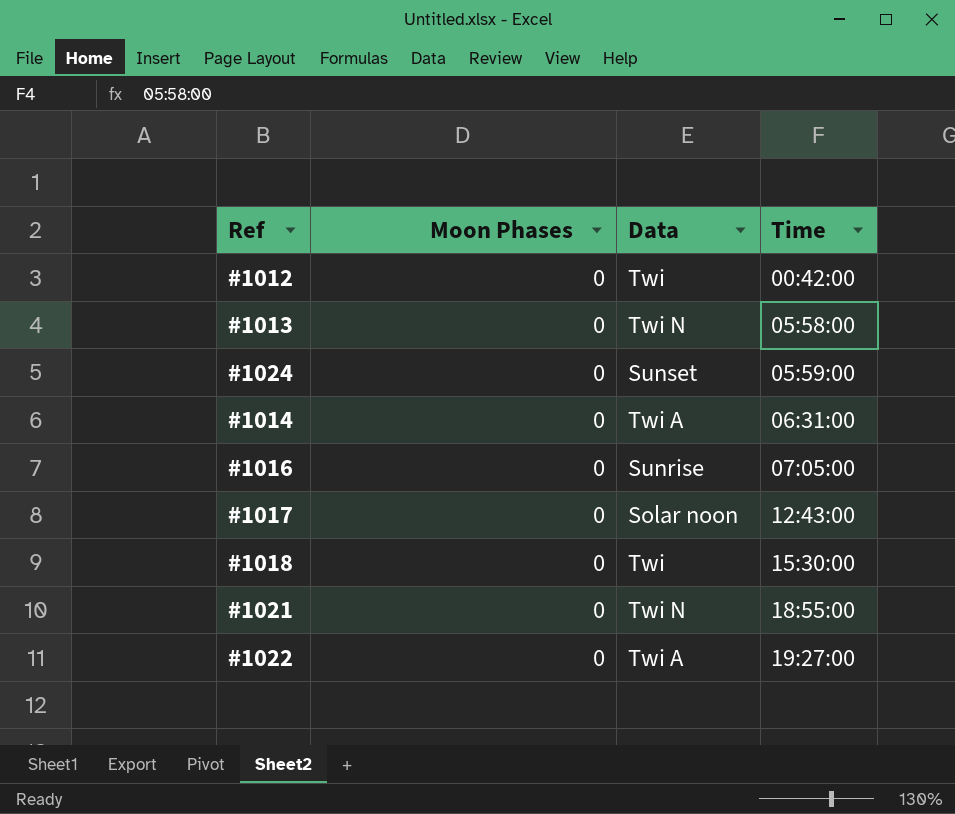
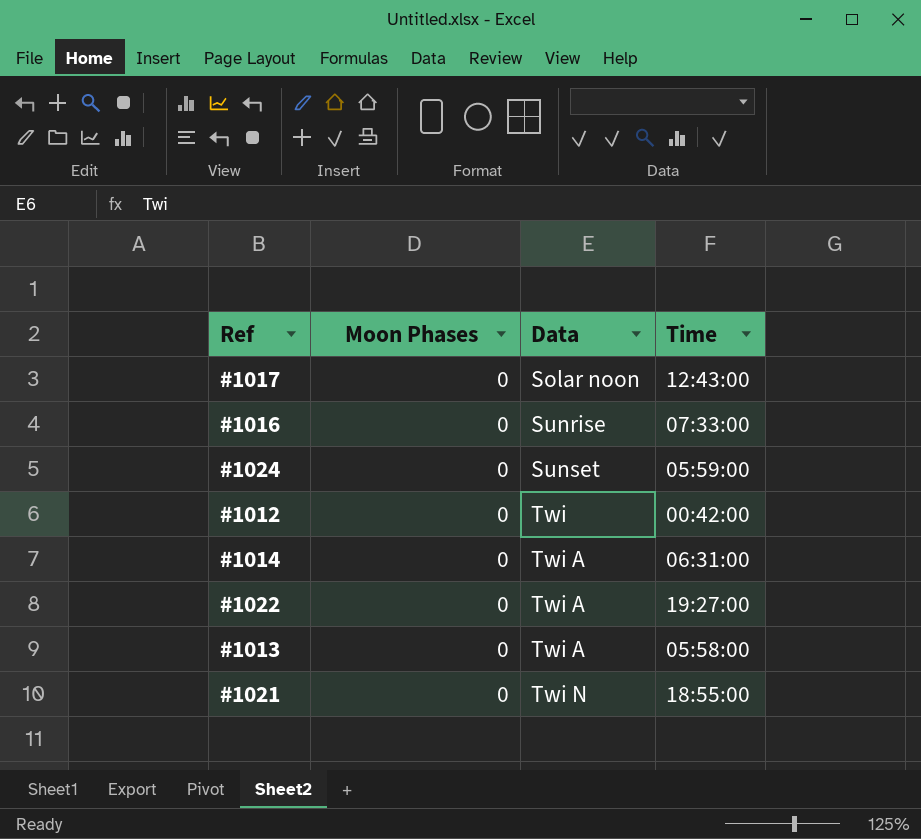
row order: Time ascending -> Data ascending
row #1018: 0 | Twi | 15:30:00 -> none
#1016 | Time: 07:05:00 -> 07:33:00
#1013 | Data: Twi N -> Twi A

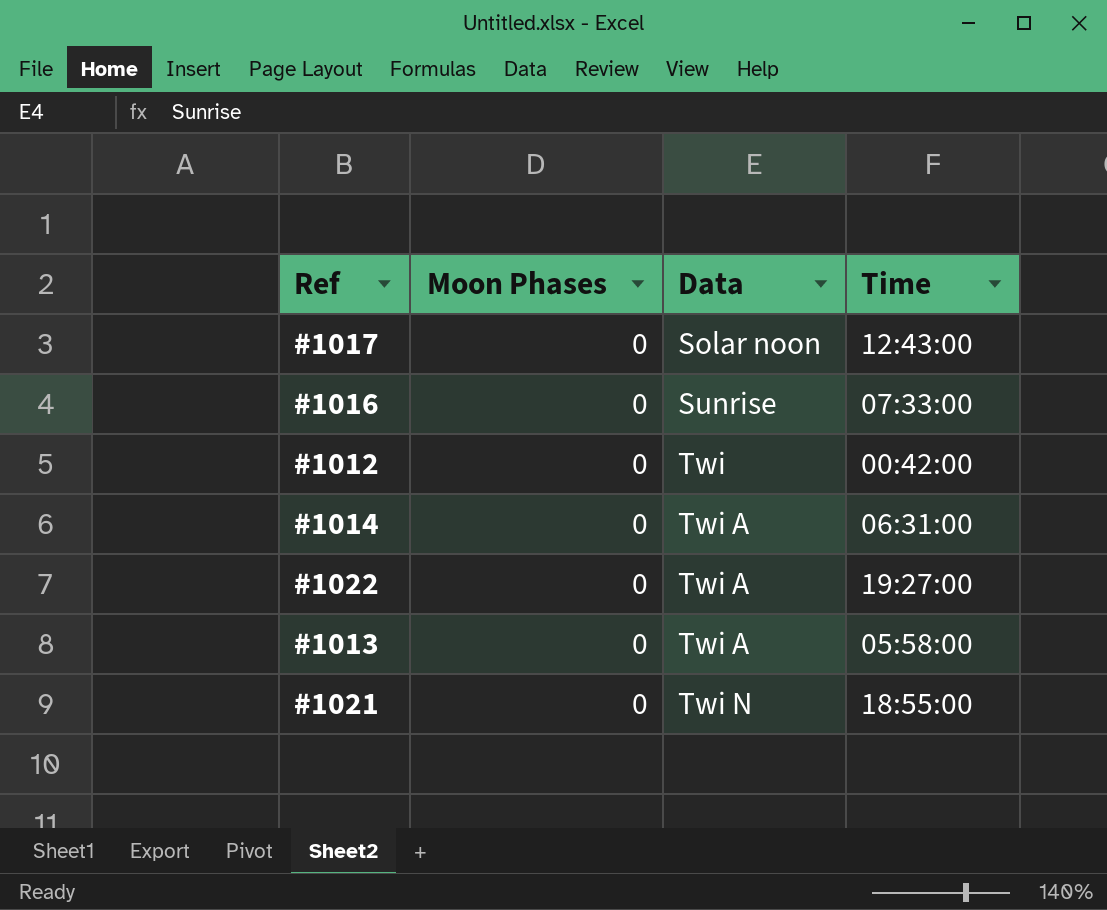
row #1024: 0 | Sunset | 05:59:00 -> none

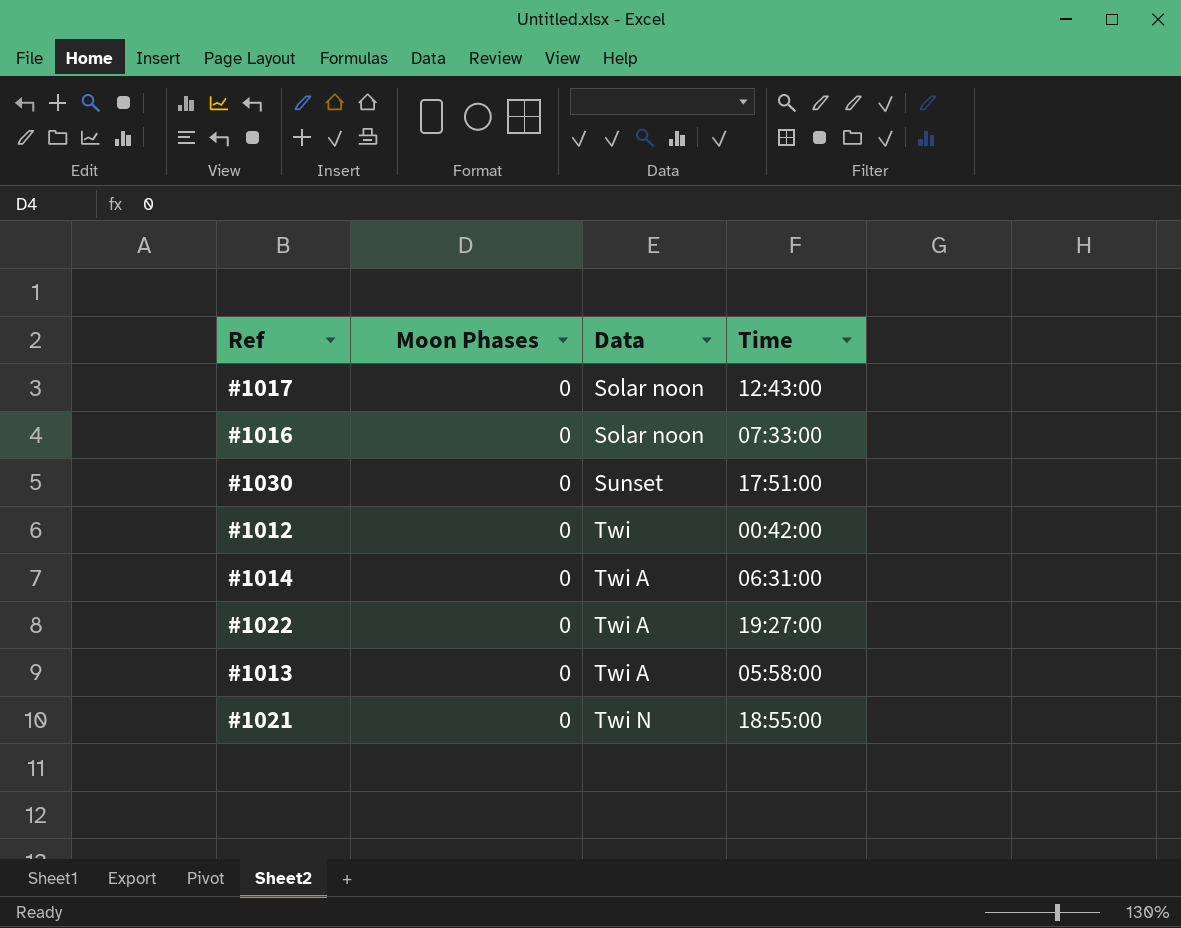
#1016 | Data: Sunrise -> Solar noon
row #1030: none -> 0 | Sunset | 17:51:00

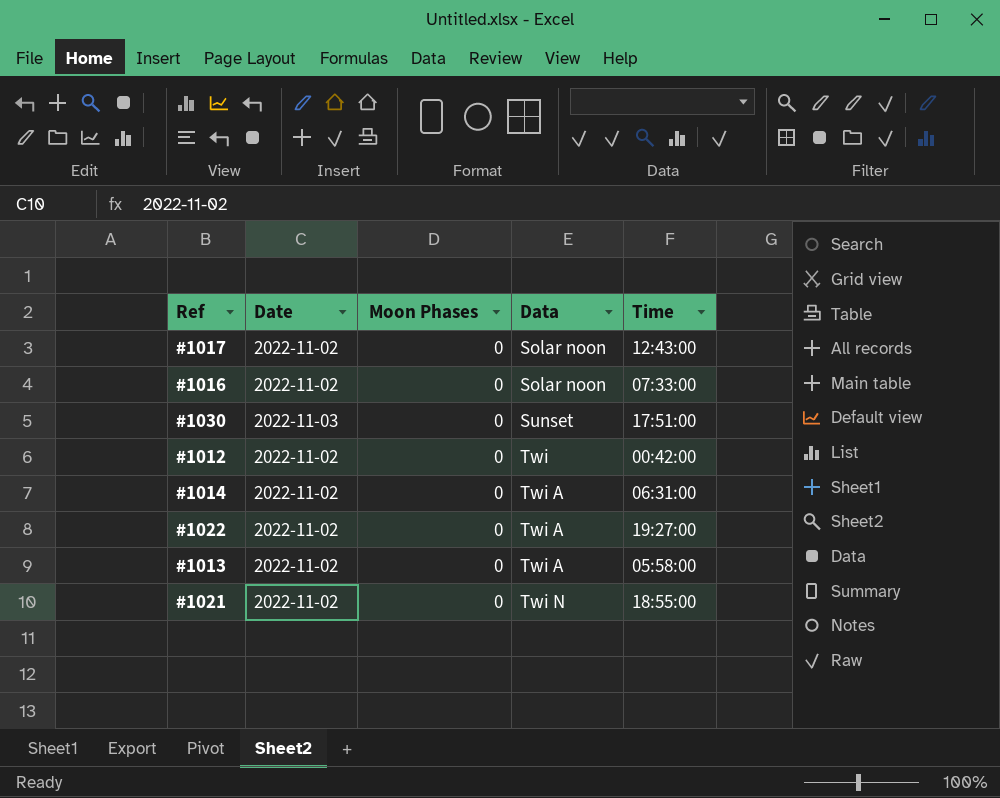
column Date | position: none -> 2

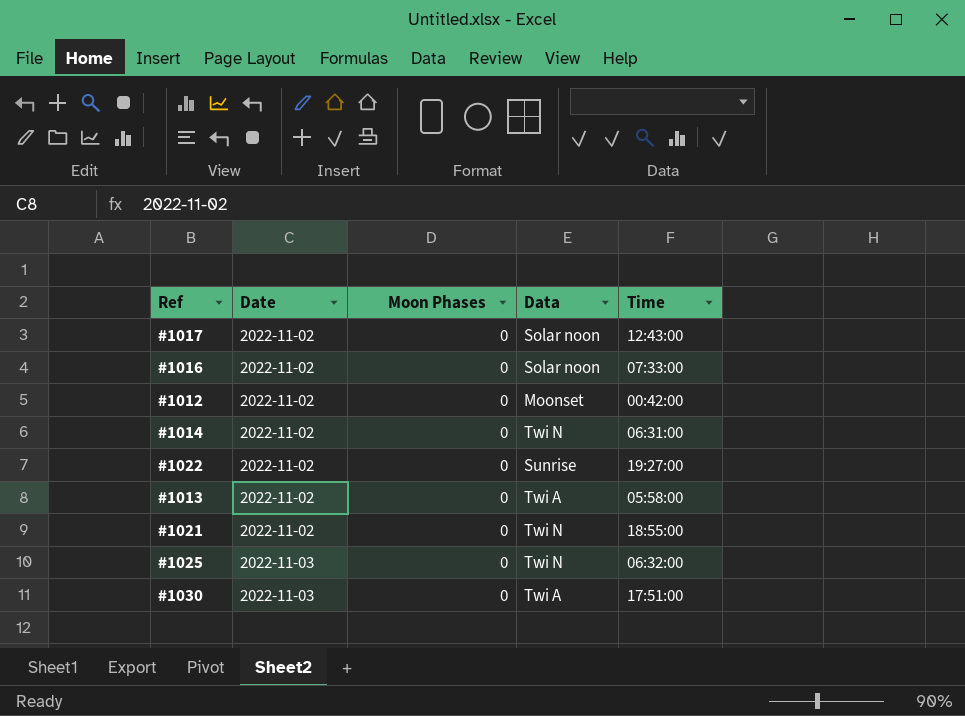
row order: Data ascending -> Date ascending
#1012 | Data: Twi -> Moonset
#1014 | Data: Twi A -> Twi N
#1022 | Data: Twi A -> Sunrise
row #1025: none -> 2022-11-03 | 0 | Twi N | 06:32:00
#1030 | Data: Sunset -> Twi A

